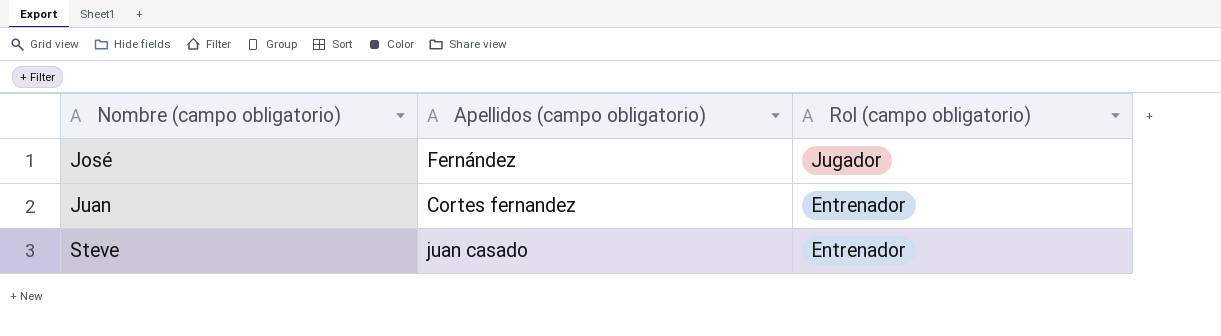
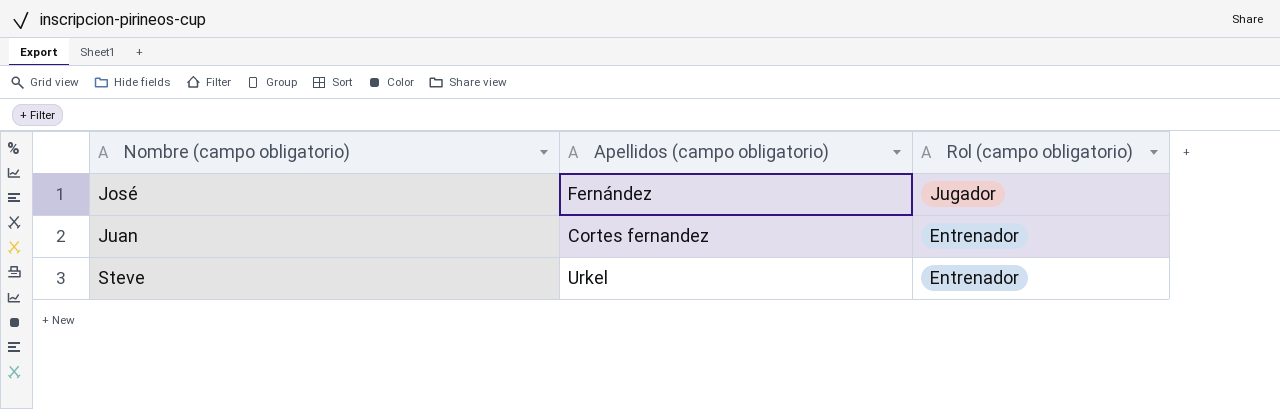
Steve | Apellidos (campo obligatorio): juan casado -> Urkel

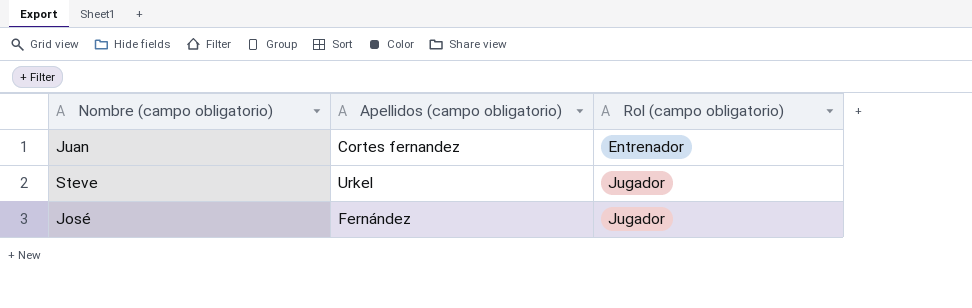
row order: Nombre (campo obligatorio) ascending -> Rol (campo obligatorio) ascending
Steve | Rol (campo obligatorio): Entrenador -> Jugador

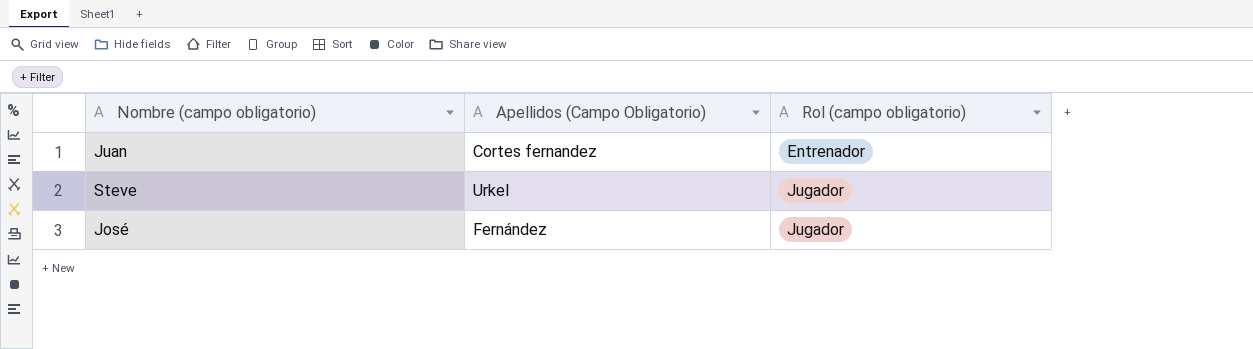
column name: Apellidos (campo obligatorio) -> Apellidos (Campo Obligatorio)

